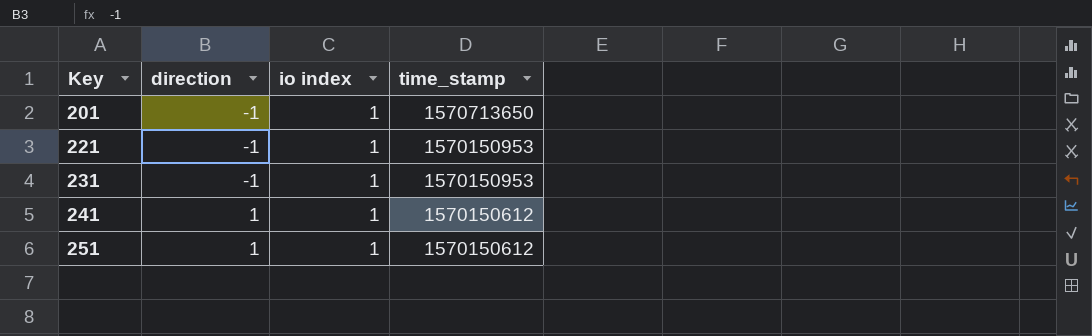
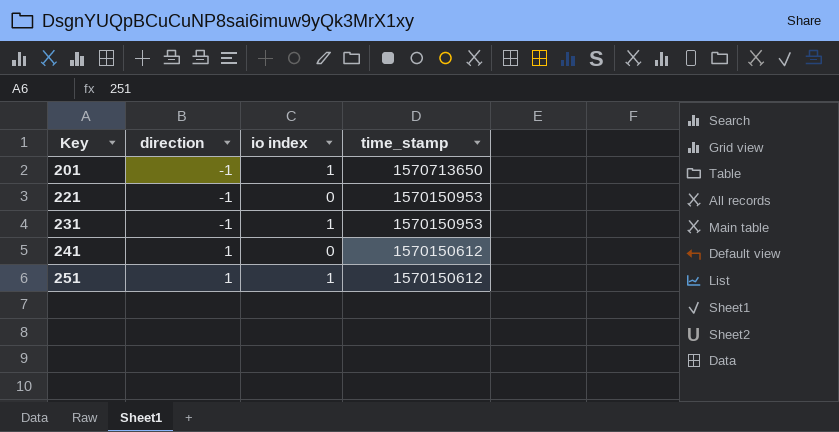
221 | io index: 1 -> 0
241 | io index: 1 -> 0

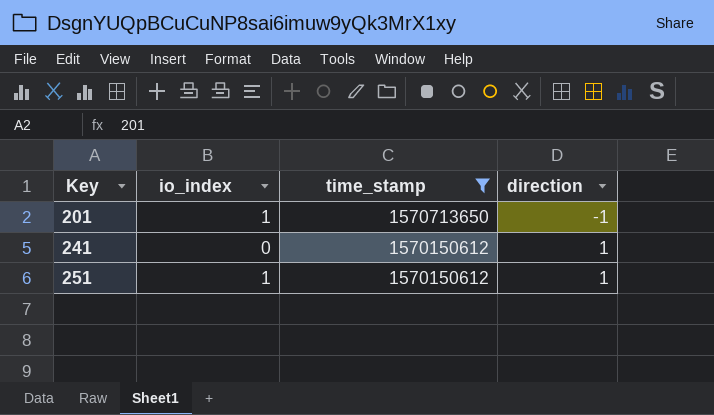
filter: none -> time_stamp != 1570150953
column name: io index -> io_index
column direction | position: 2 -> 4

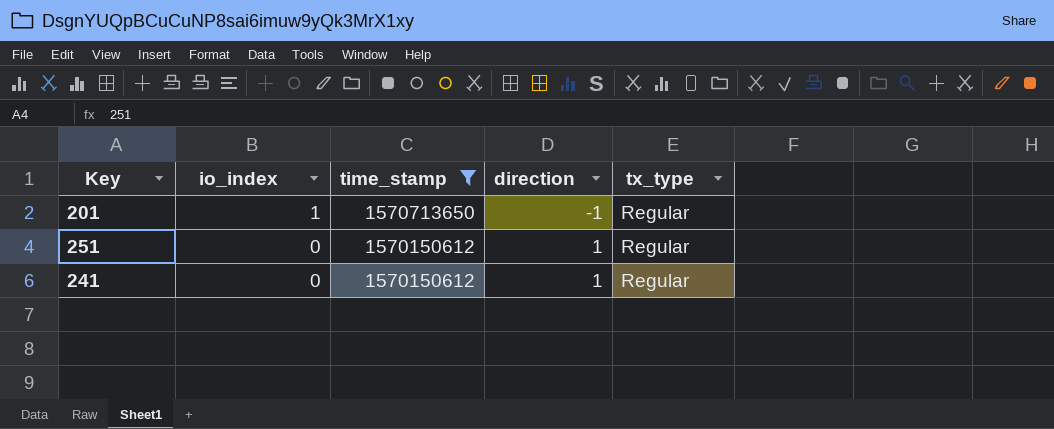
row order: Key ascending -> io_index descending
column tx_type | position: none -> 5
251 | io_index: 1 -> 0

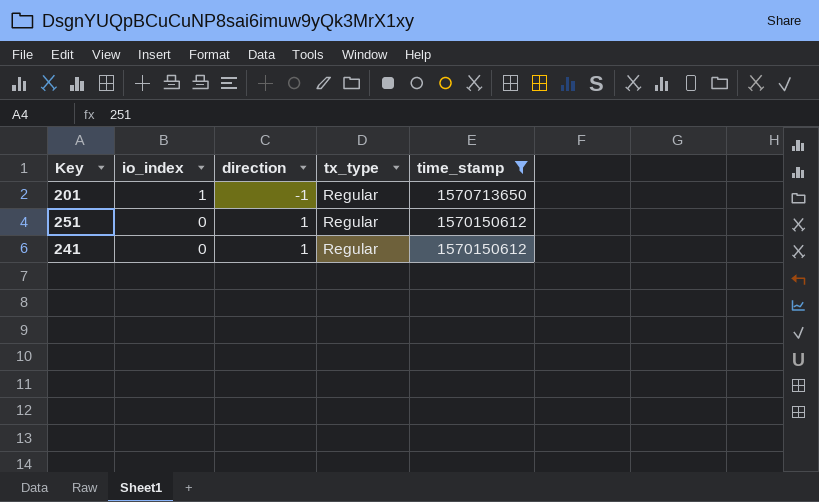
column time_stamp | position: 3 -> 5

